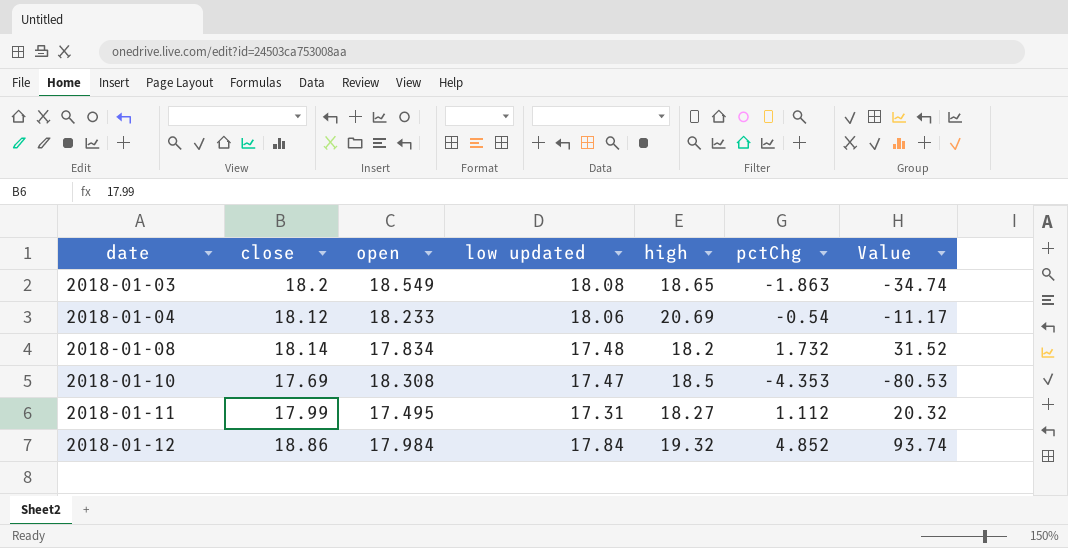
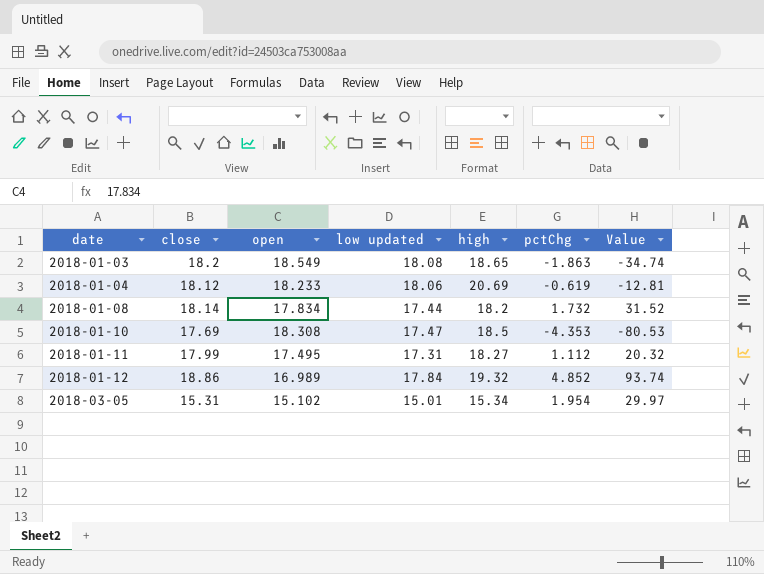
2018-01-04 | pctChg: -0.54 -> -0.619
2018-01-04 | Value: -11.17 -> -12.81
2018-01-08 | low updated: 17.48 -> 17.44
2018-01-12 | open: 17.984 -> 16.989
row 2018-03-05: none -> 15.31 | 15.102 | 15.01 | 15.34 | 1.954 | 29.97

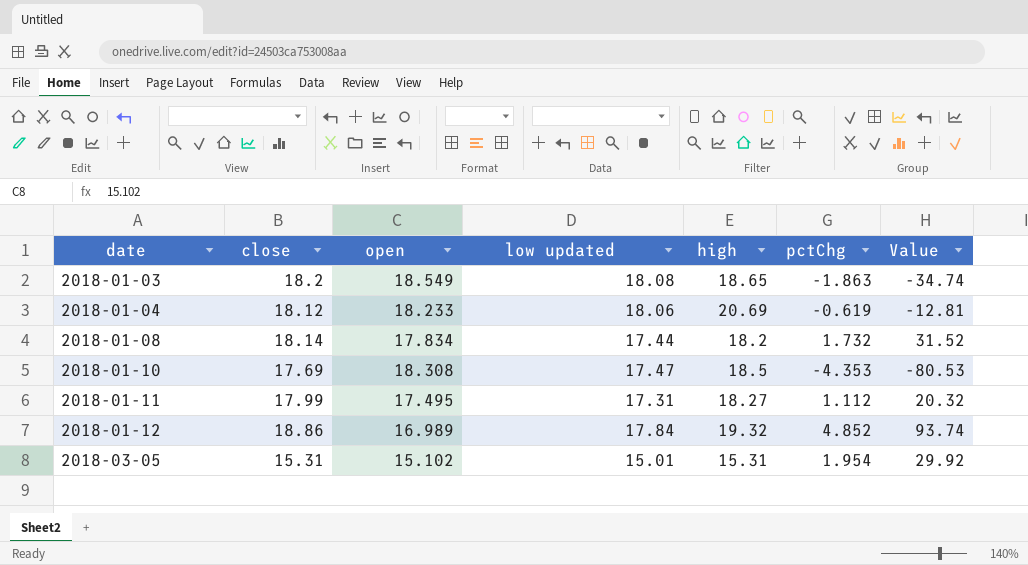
2018-03-05 | high: 15.34 -> 15.31
2018-03-05 | Value: 29.97 -> 29.92

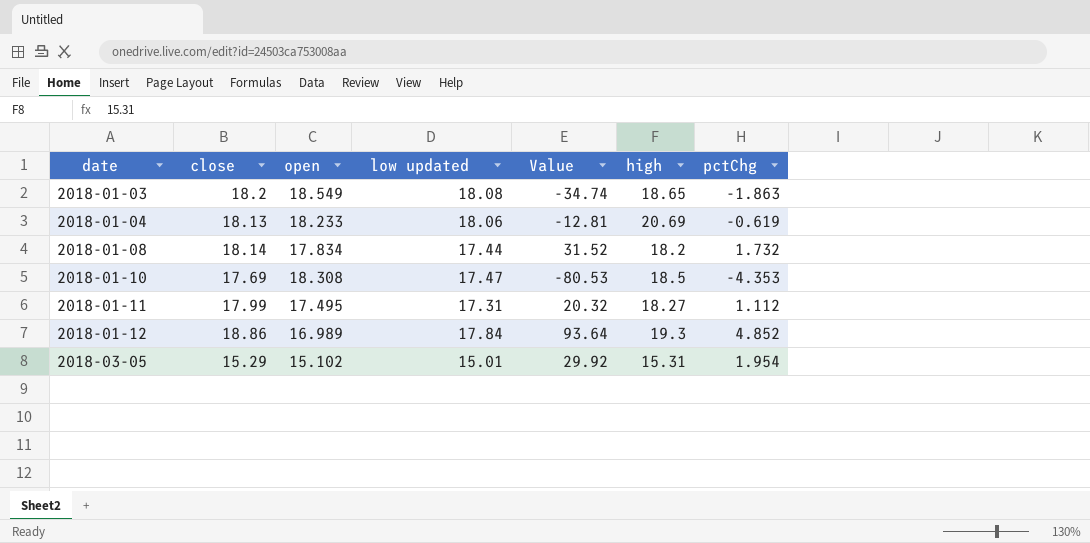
column Value | position: 7 -> 5
2018-01-04 | close: 18.12 -> 18.13
2018-01-12 | Value: 93.74 -> 93.64
2018-01-12 | high: 19.32 -> 19.3
2018-03-05 | close: 15.31 -> 15.29

